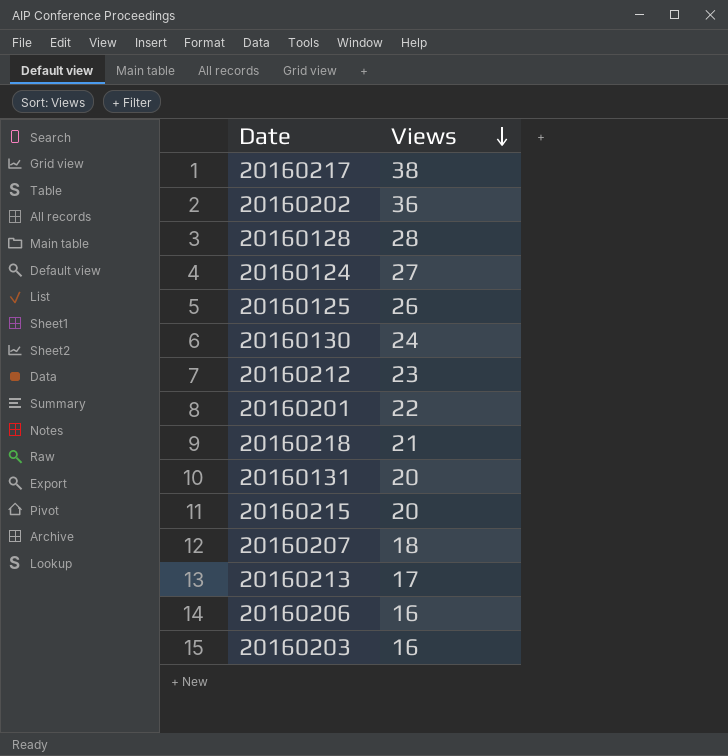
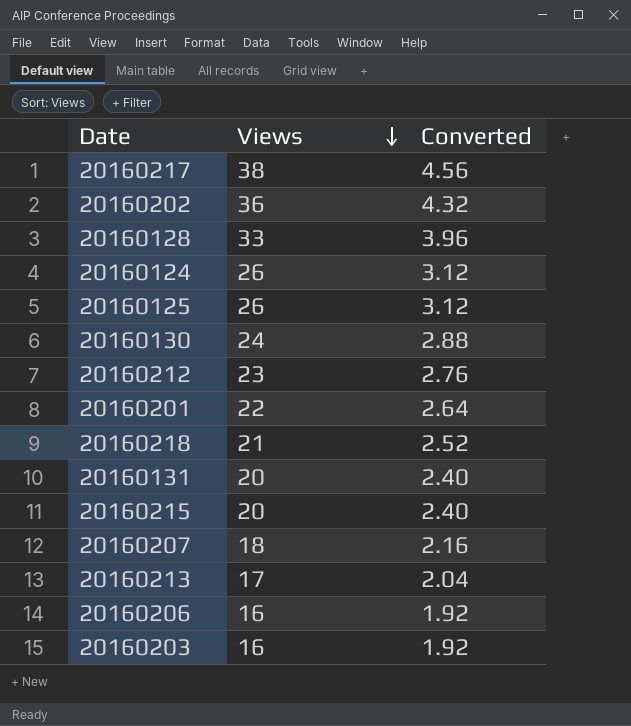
column Converted | formula: none -> [Views] * 0.12
20160128 | Views: 28 -> 33
20160124 | Views: 27 -> 26

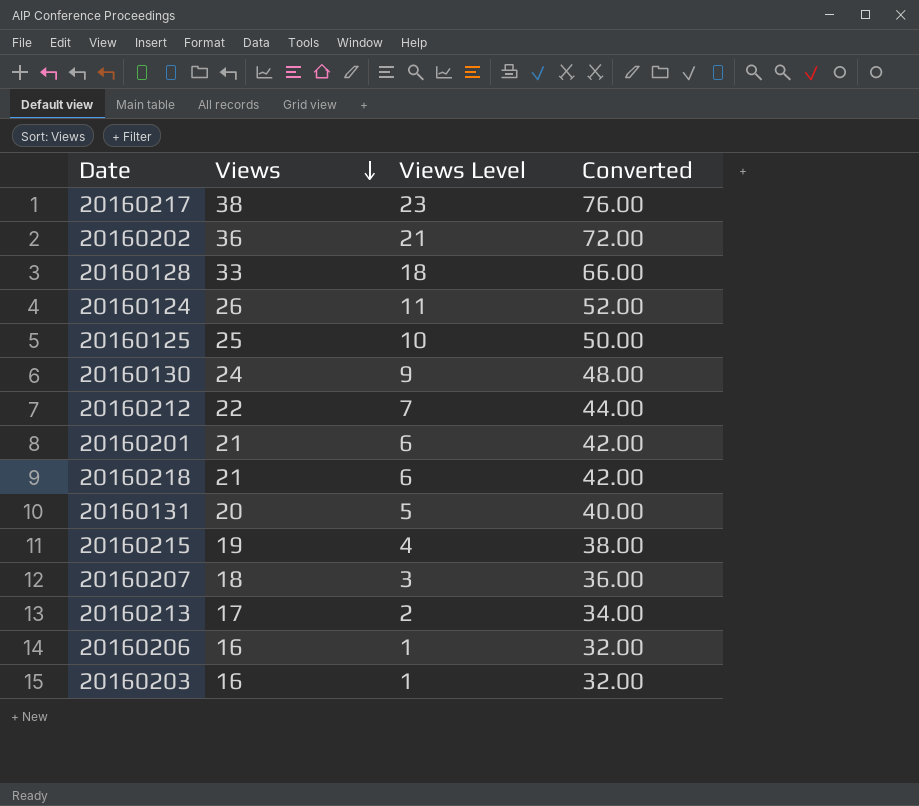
column Views Level | formula: none -> [Views] - 15
column Converted | formula: [Views] * 0.12 -> [Views] * 2
20160125 | Views: 26 -> 25
20160212 | Views: 23 -> 22
20160201 | Views: 22 -> 21
20160215 | Views: 20 -> 19

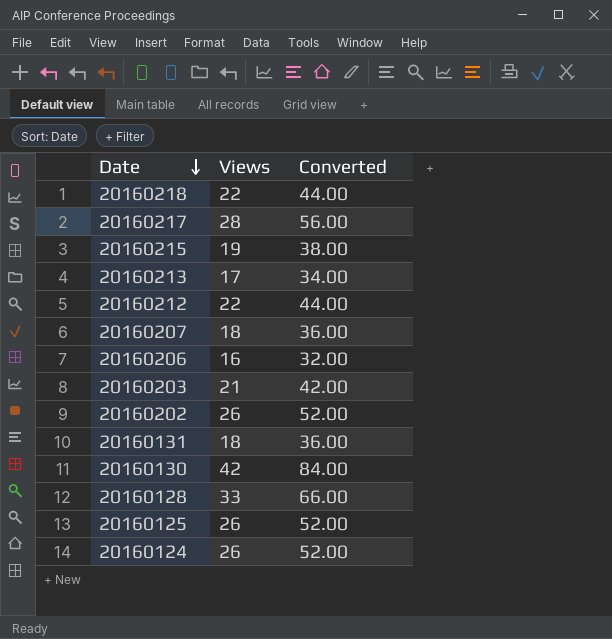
row order: Views descending -> Date descending
column Views Level | formula: [Views] - 15 -> none
row 20160201: 21 | 6 | 42.00 -> none
20160218 | Views: 21 -> 22
20160218 | Converted: 42.00 -> 44.00
20160217 | Views: 38 -> 28
20160217 | Converted: 76.00 -> 56.00
20160203 | Views: 16 -> 21
20160203 | Converted: 32.00 -> 42.00
20160202 | Views: 36 -> 26
20160202 | Converted: 72.00 -> 52.00
20160131 | Views: 20 -> 18
20160131 | Converted: 40.00 -> 36.00
20160130 | Views: 24 -> 42
20160130 | Converted: 48.00 -> 84.00
20160125 | Views: 25 -> 26
20160125 | Converted: 50.00 -> 52.00

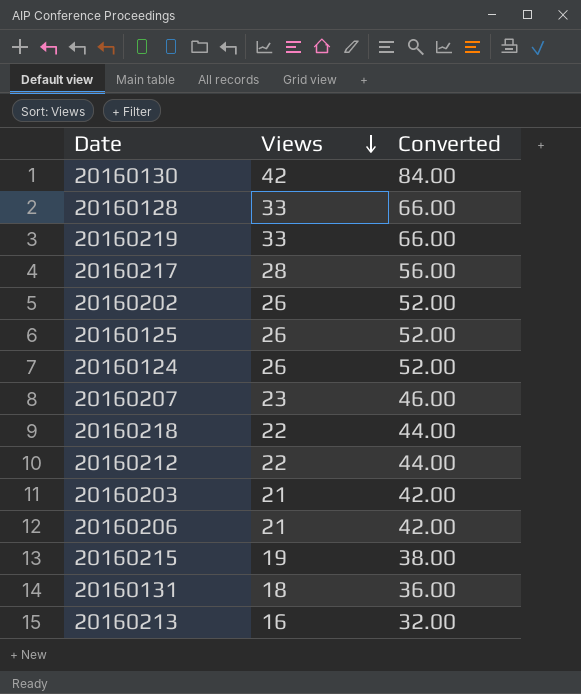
row order: Date descending -> Views descending
row 20160219: none -> 33 | 66.00
20160207 | Views: 18 -> 23
20160207 | Converted: 36.00 -> 46.00
20160206 | Views: 16 -> 21
20160206 | Converted: 32.00 -> 42.00
20160213 | Views: 17 -> 16
20160213 | Converted: 34.00 -> 32.00

